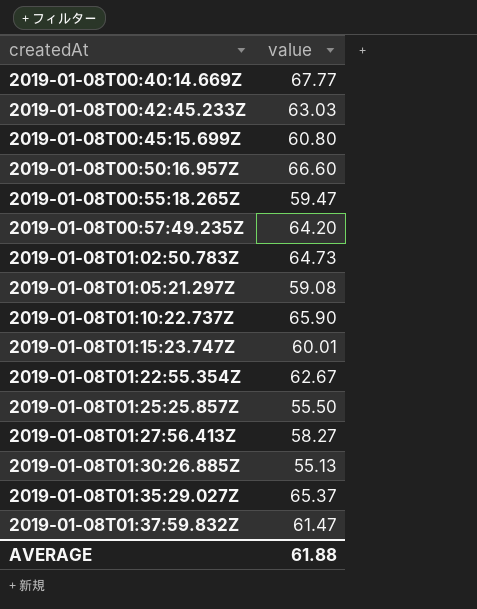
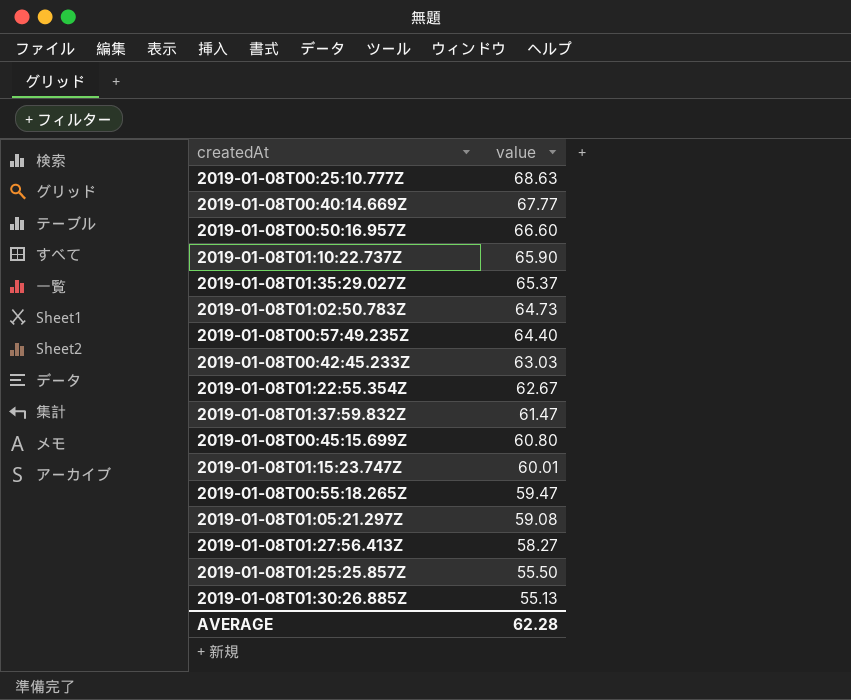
row order: createdAt ascending -> value descending
row 2019-01-08T00:25:10.777Z: none -> 68.63
2019-01-08T00:57:49.235Z | value: 64.20 -> 64.40
AVERAGE | value: 61.88 -> 62.28

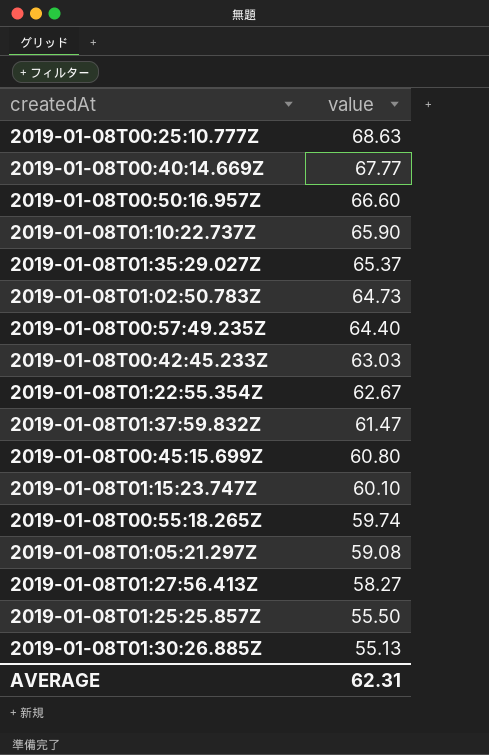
2019-01-08T01:15:23.747Z | value: 60.01 -> 60.10
2019-01-08T00:55:18.265Z | value: 59.47 -> 59.74
AVERAGE | value: 62.28 -> 62.31

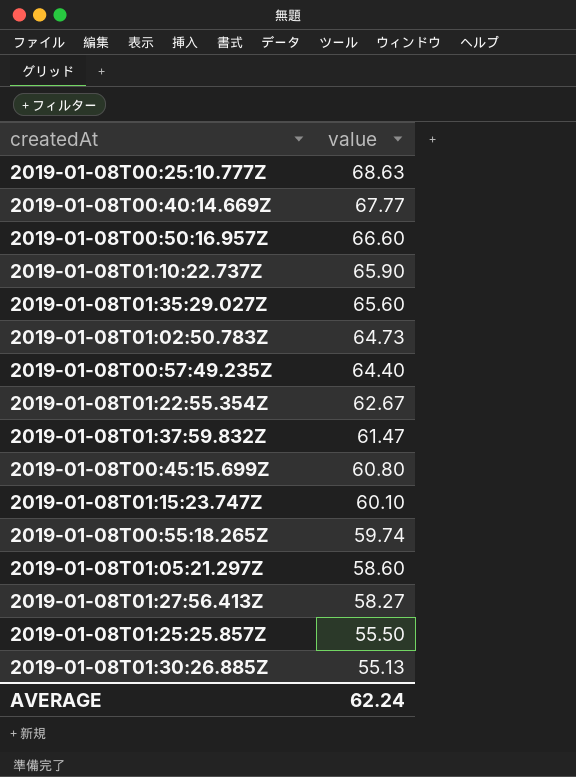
row 2019-01-08T00:42:45.233Z: 63.03 -> none
2019-01-08T01:35:29.027Z | value: 65.37 -> 65.60
2019-01-08T01:05:21.297Z | value: 59.08 -> 58.60
AVERAGE | value: 62.31 -> 62.24

